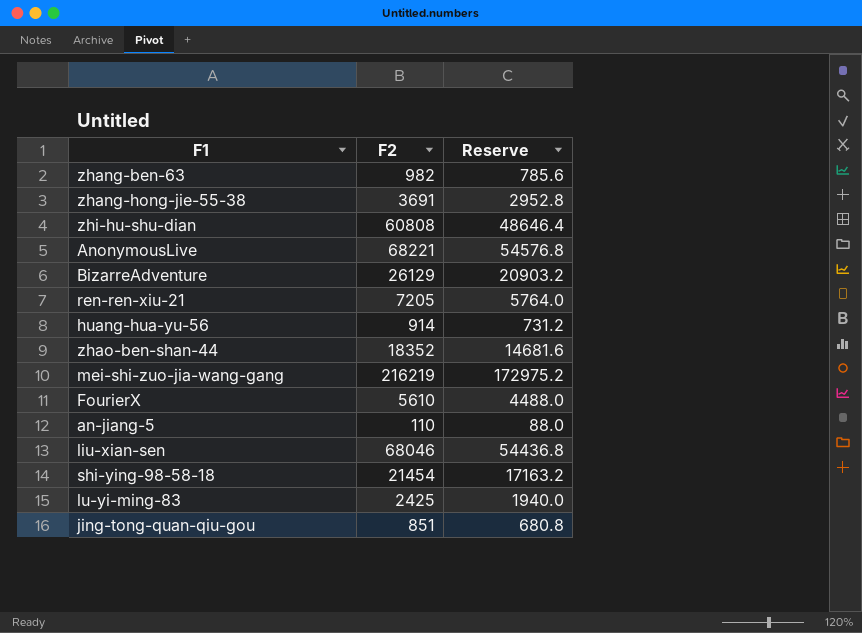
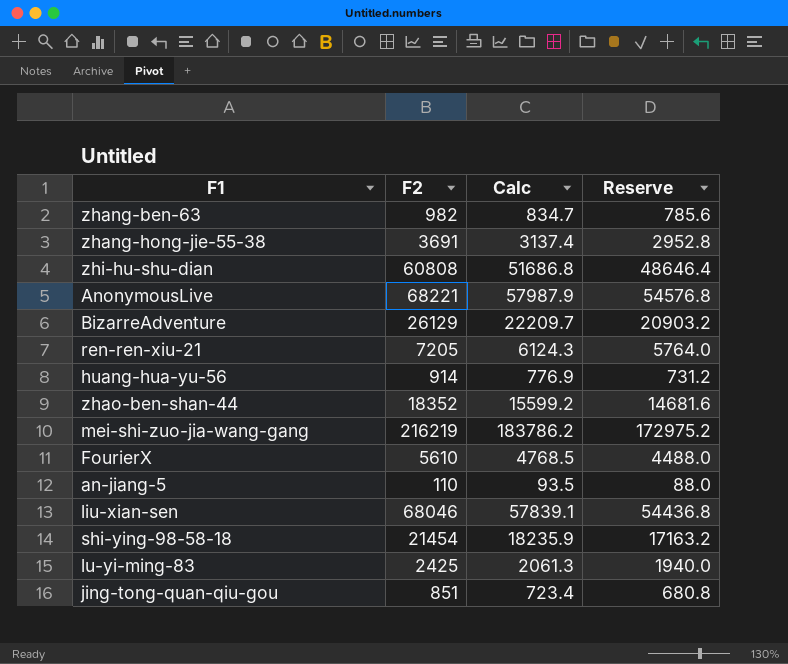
column Calc | formula: none -> [F2] * 0.85

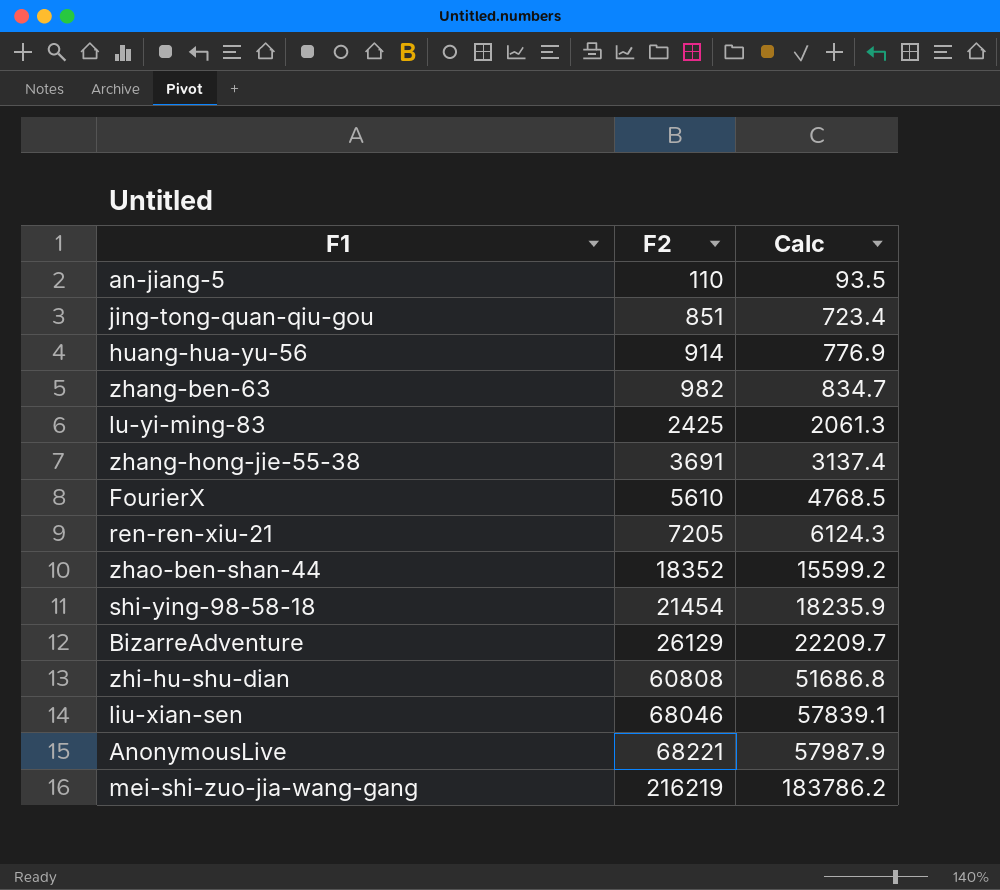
row order: none -> F2 ascending
column Reserve | formula: [F2] * 0.8 -> none

